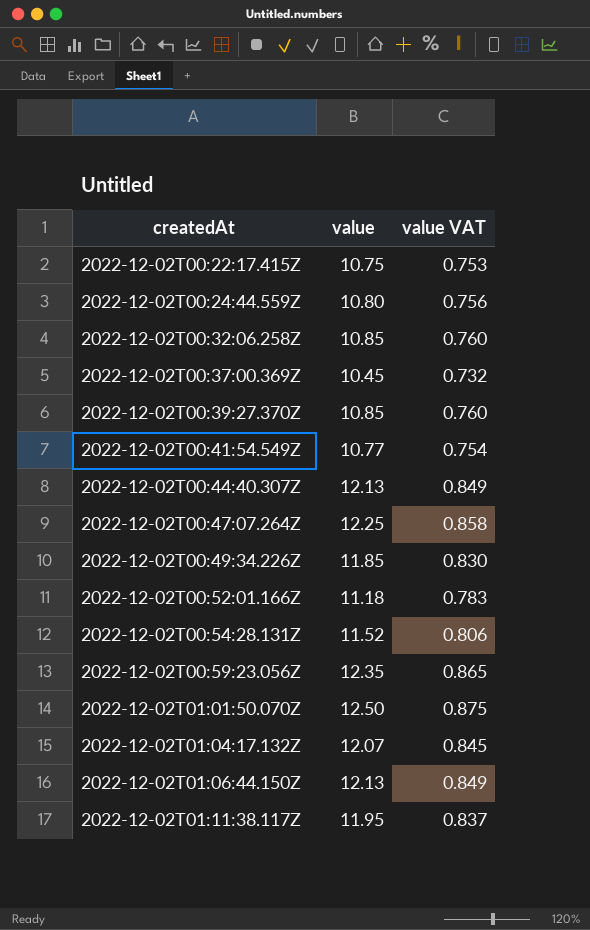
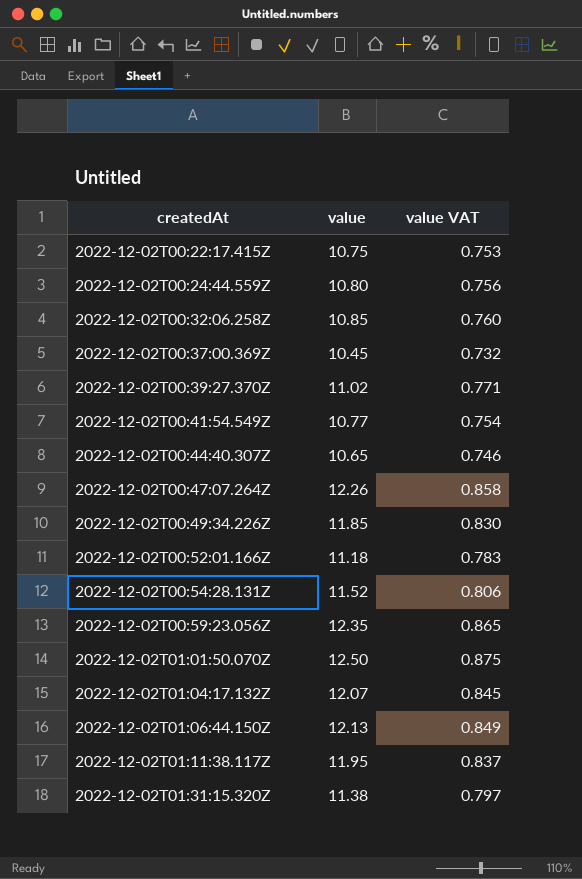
2022-12-02T00:39:27.370Z | value: 10.85 -> 11.02
2022-12-02T00:39:27.370Z | value VAT: 0.760 -> 0.771
2022-12-02T00:44:40.307Z | value: 12.13 -> 10.65
2022-12-02T00:44:40.307Z | value VAT: 0.849 -> 0.746
2022-12-02T00:47:07.264Z | value: 12.25 -> 12.26
row 2022-12-02T01:31:15.320Z: none -> 11.38 | 0.797

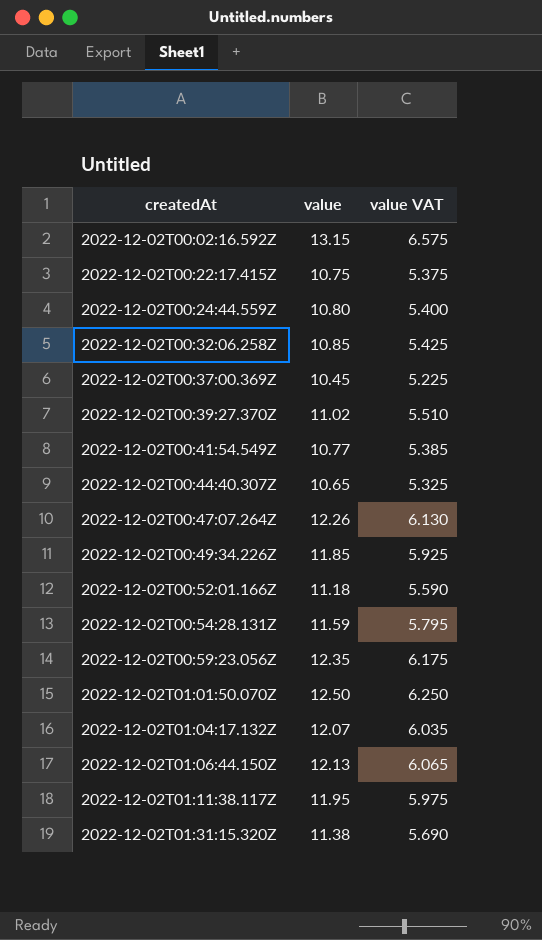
column value VAT | formula: [value] * 0.07 -> [value] * 0.5
row 2022-12-02T00:02:16.592Z: none -> 13.15 | 6.575
2022-12-02T00:54:28.131Z | value: 11.52 -> 11.59

